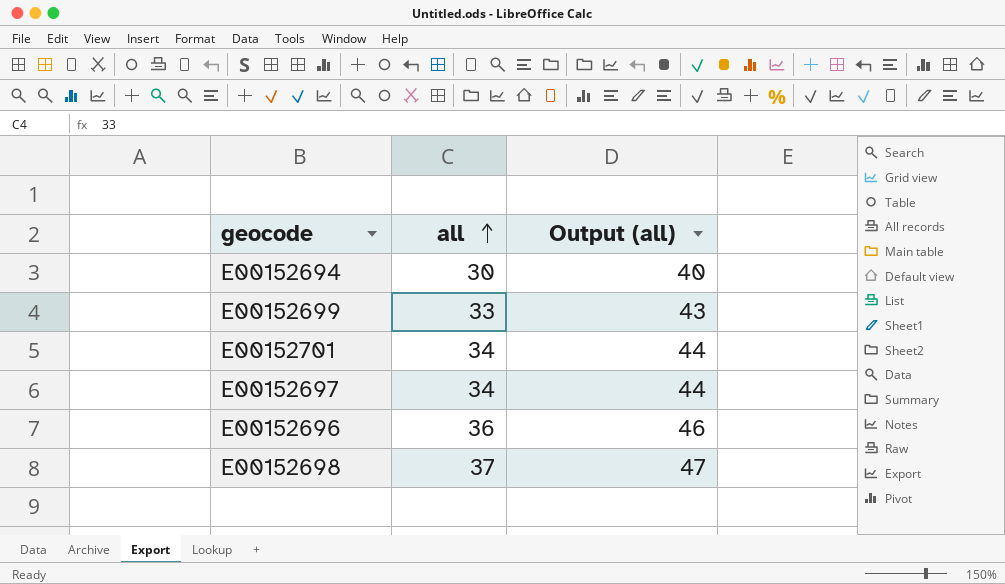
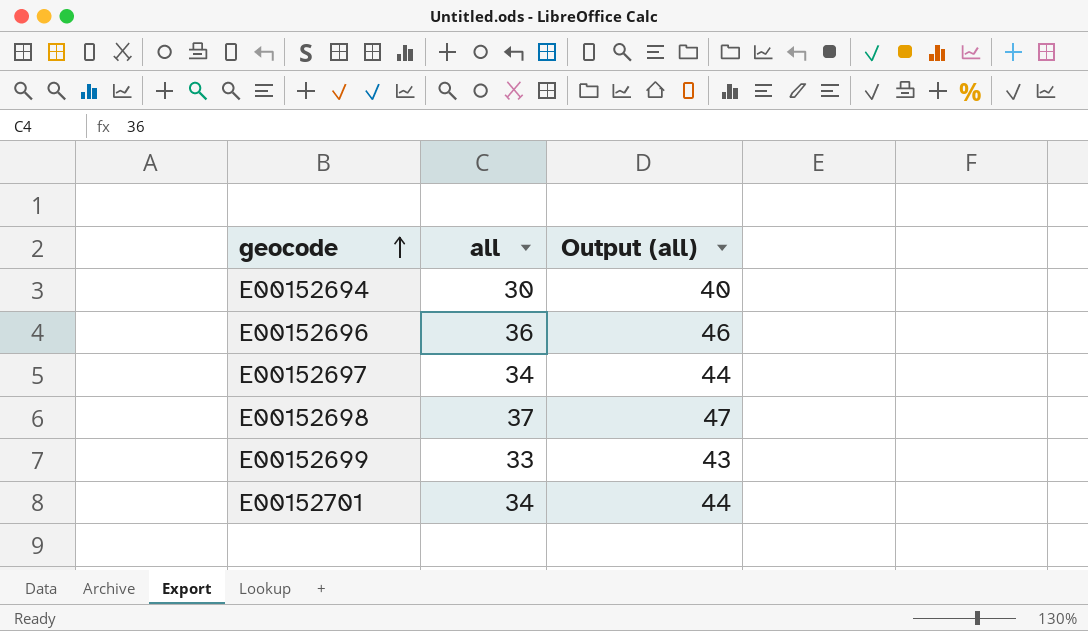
row order: all ascending -> geocode ascending

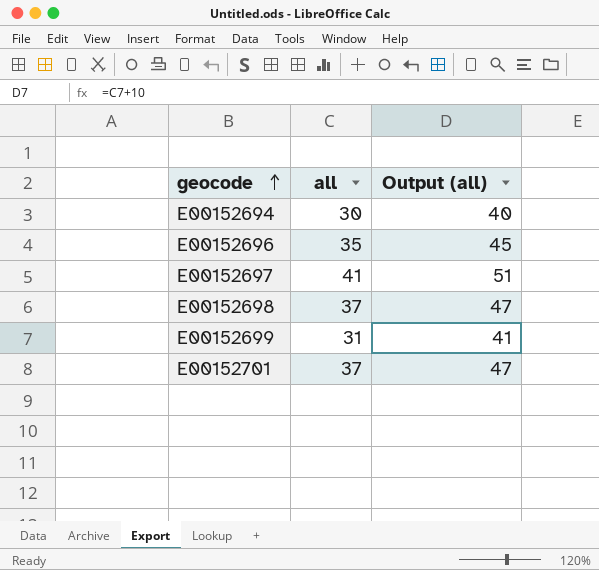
E00152696 | all: 36 -> 35
E00152696 | Output (all): 46 -> 45
E00152697 | all: 34 -> 41
E00152697 | Output (all): 44 -> 51
E00152699 | all: 33 -> 31
E00152699 | Output (all): 43 -> 41
E00152701 | all: 34 -> 37
E00152701 | Output (all): 44 -> 47

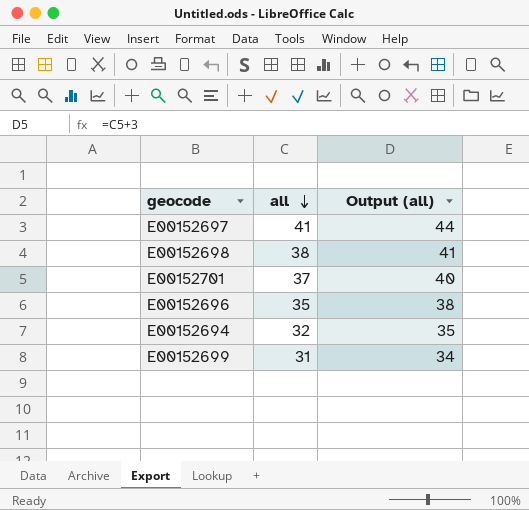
row order: geocode ascending -> all descending
column Output (all) | formula: [all] + 10 -> [all] + 3
E00152698 | all: 37 -> 38
E00152694 | all: 30 -> 32

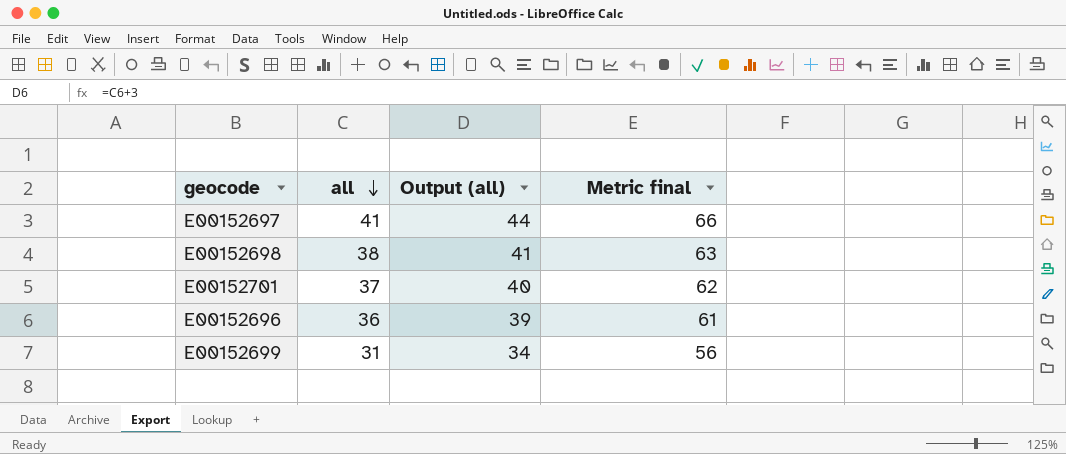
column Metric final | formula: none -> [all] + 25
row E00152694: 32 | 35 -> none
E00152696 | all: 35 -> 36
E00152696 | Output (all): 38 -> 39

